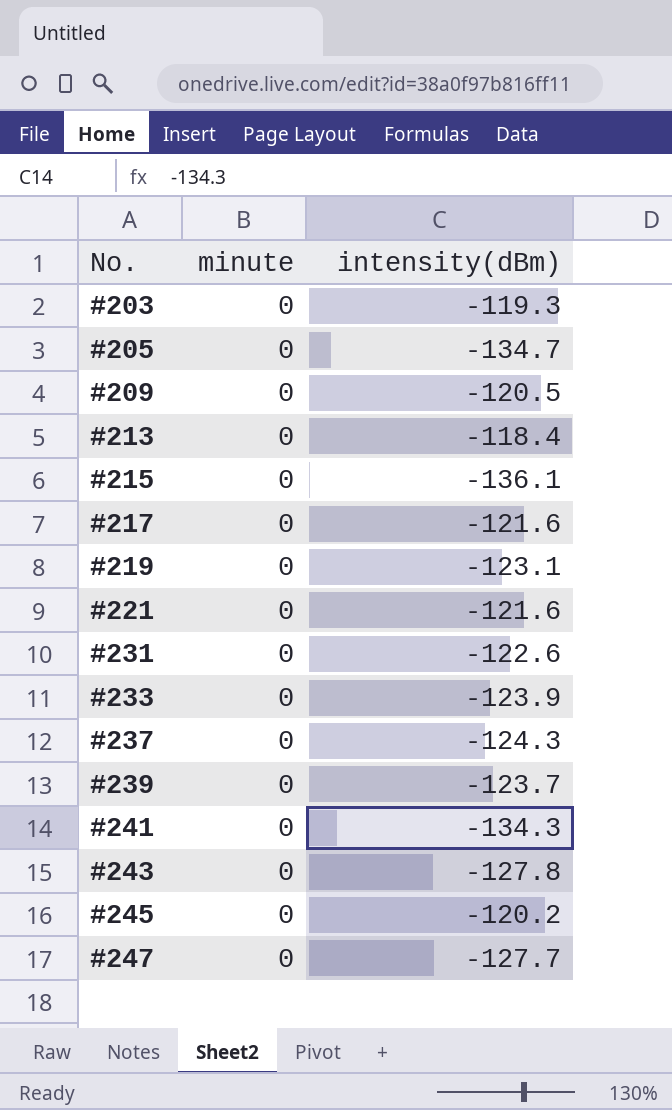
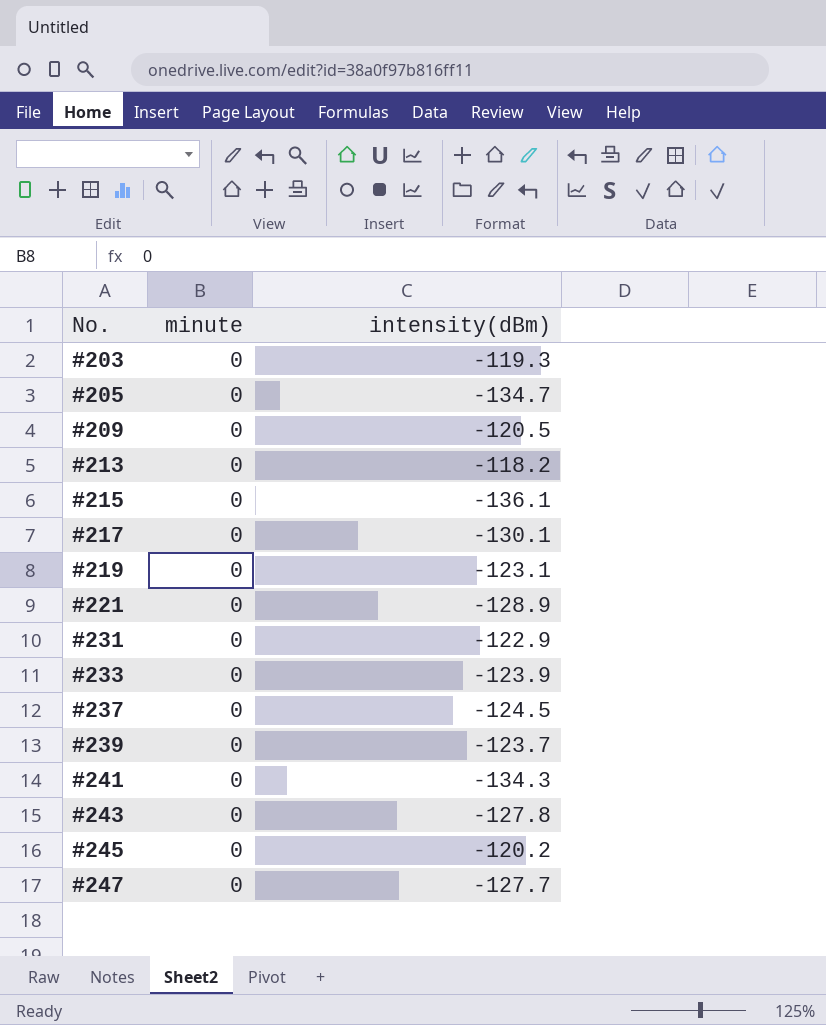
#213 | intensity(dBm): -118.4 -> -118.2
#217 | intensity(dBm): -121.6 -> -130.1
#221 | intensity(dBm): -121.6 -> -128.9
#231 | intensity(dBm): -122.6 -> -122.9
#237 | intensity(dBm): -124.3 -> -124.5

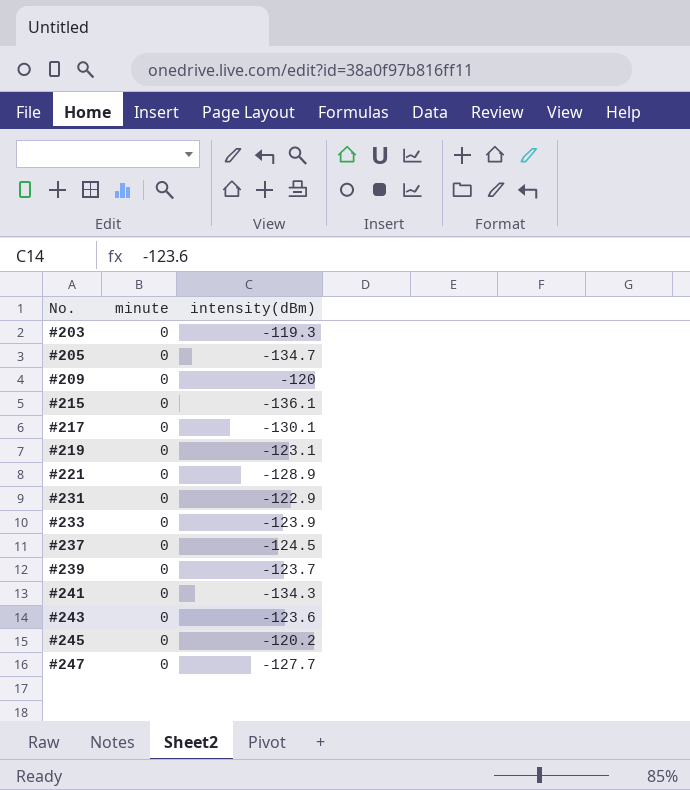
row #213: 0 | -118.2 -> none
#209 | intensity(dBm): -120.5 -> -120
#243 | intensity(dBm): -127.8 -> -123.6

